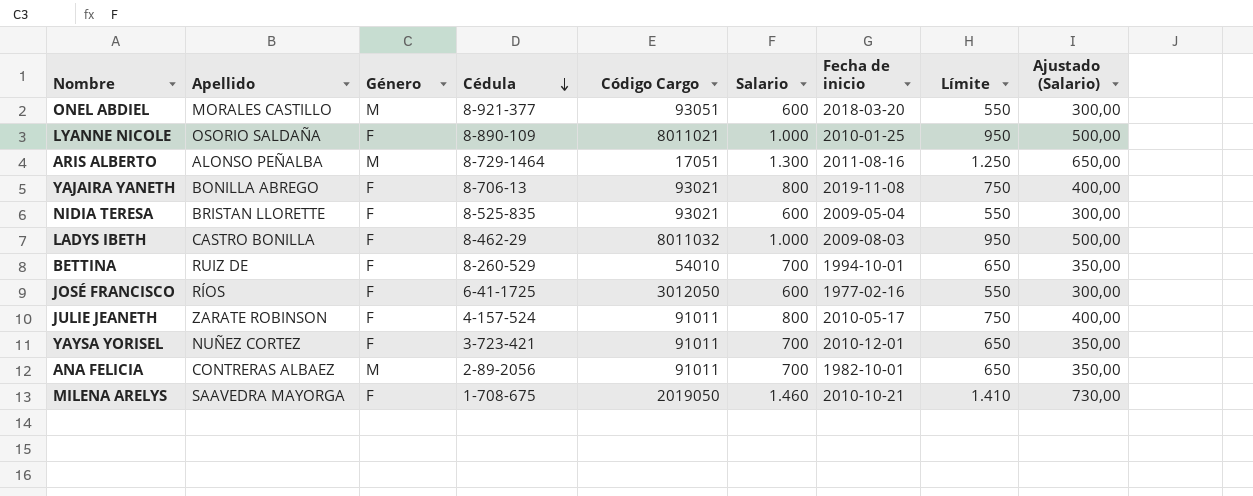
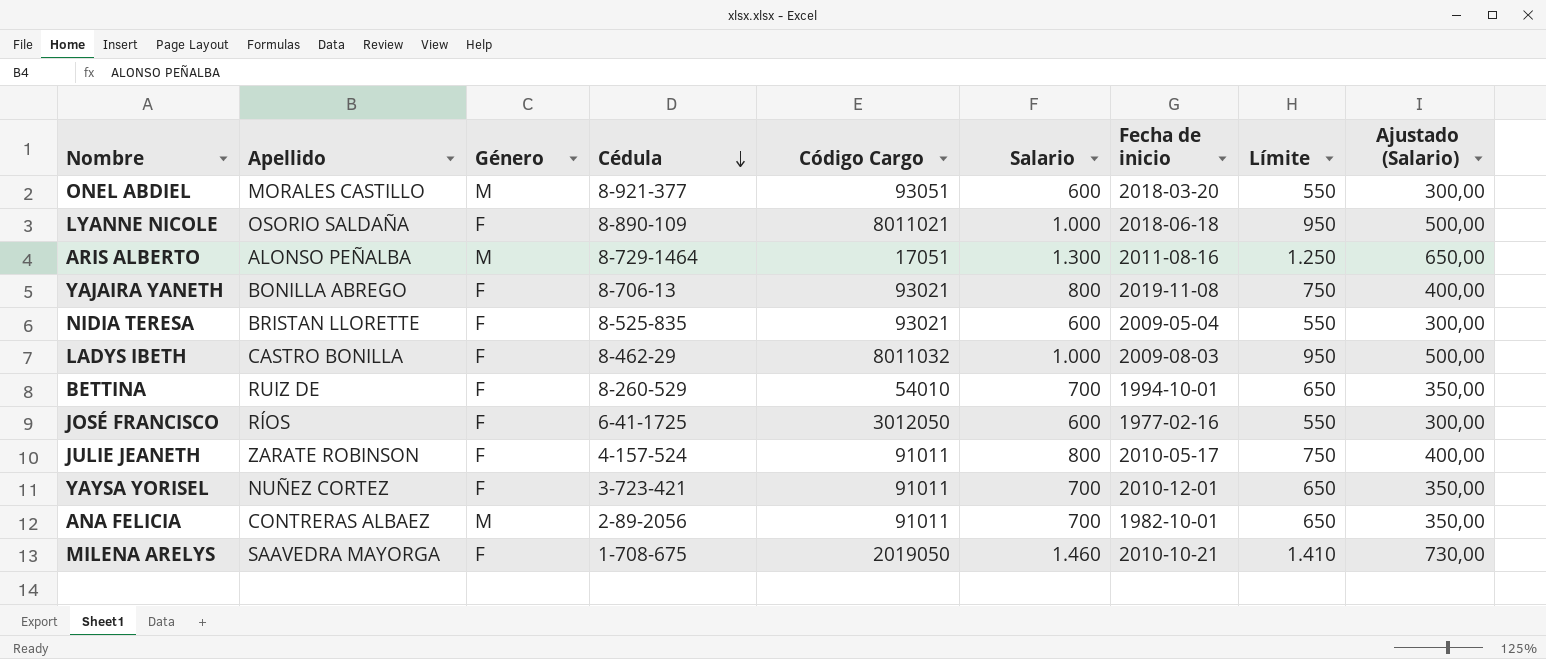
LYANNE NICOLE | Fecha de inicio: 2010-01-25 -> 2018-06-18

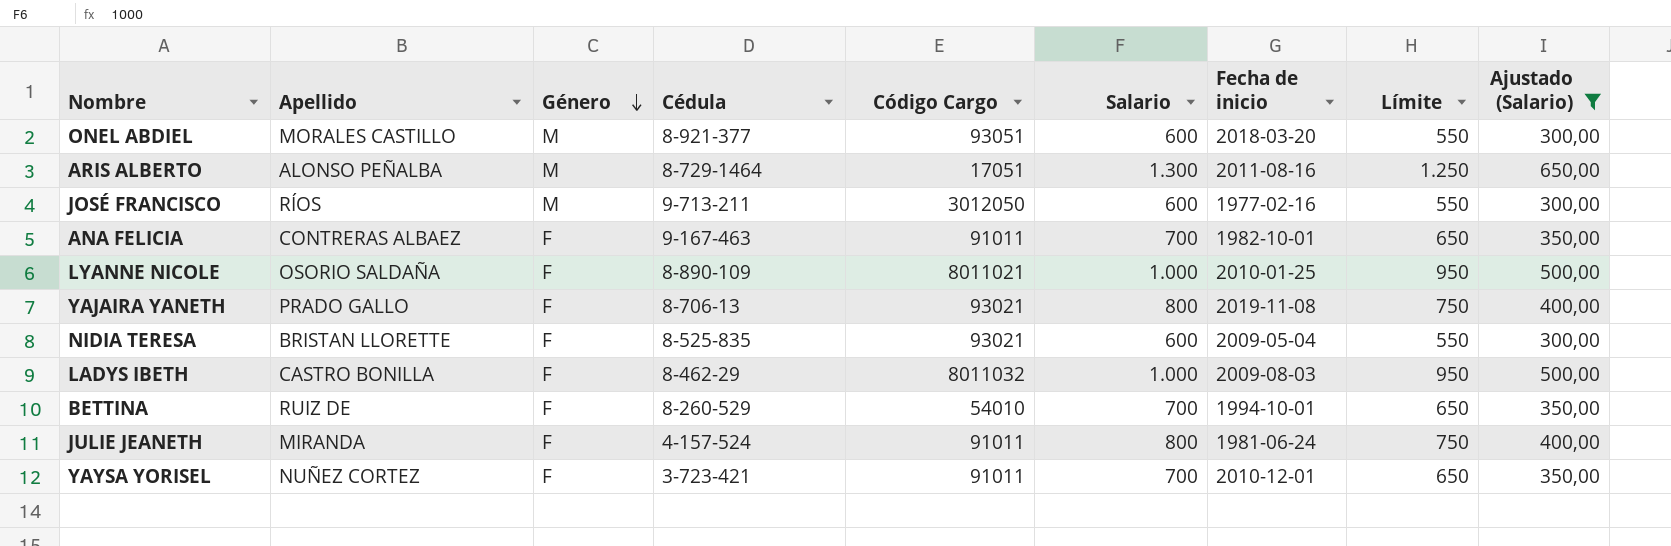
filter: none -> Ajustado (Salario) != 730,00
row order: Cédula descending -> Género descending
JOSÉ FRANCISCO | Género: F -> M
JOSÉ FRANCISCO | Cédula: 6-41-1725 -> 9-713-211
ANA FELICIA | Género: M -> F
ANA FELICIA | Cédula: 2-89-2056 -> 9-167-463
LYANNE NICOLE | Fecha de inicio: 2018-06-18 -> 2010-01-25
YAJAIRA YANETH | Apellido: BONILLA ABREGO -> PRADO GALLO
JULIE JEANETH | Apellido: ZARATE ROBINSON -> MIRANDA
JULIE JEANETH | Fecha de inicio: 2010-05-17 -> 1981-06-24

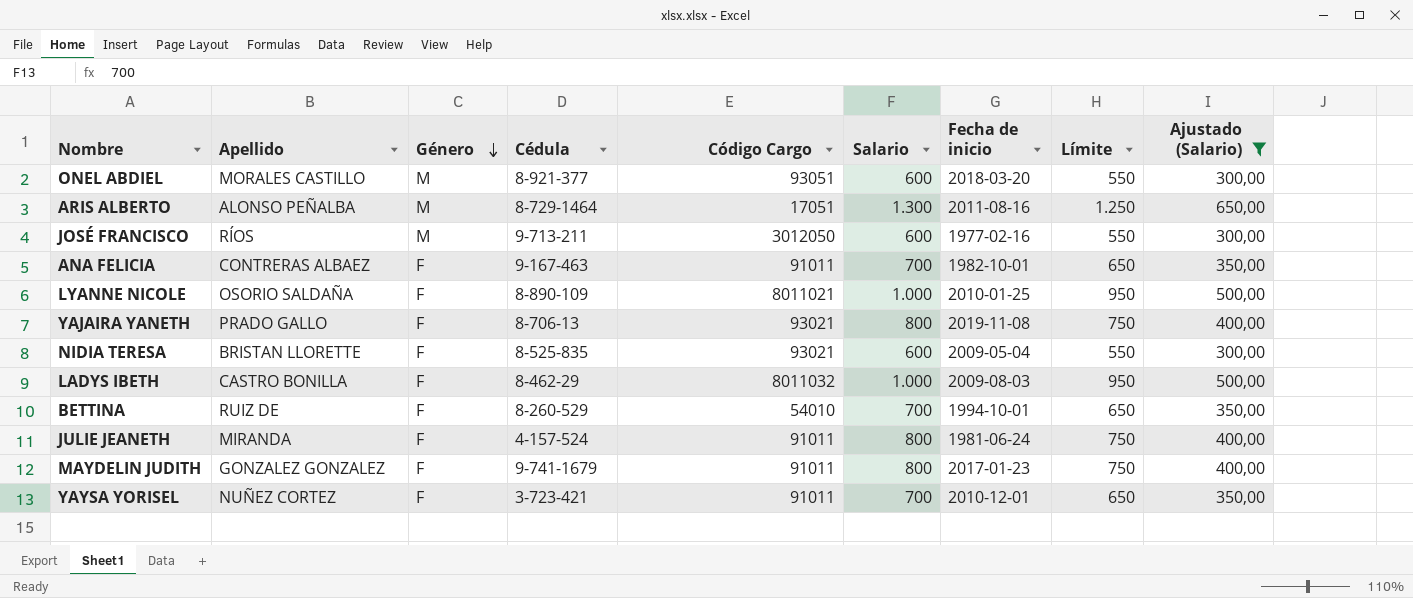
row MAYDELIN JUDITH: none -> GONZALEZ GONZALEZ | F | 9-741-1679 | 91011 | 800 | 2017-01-23 | 750 | 400,00

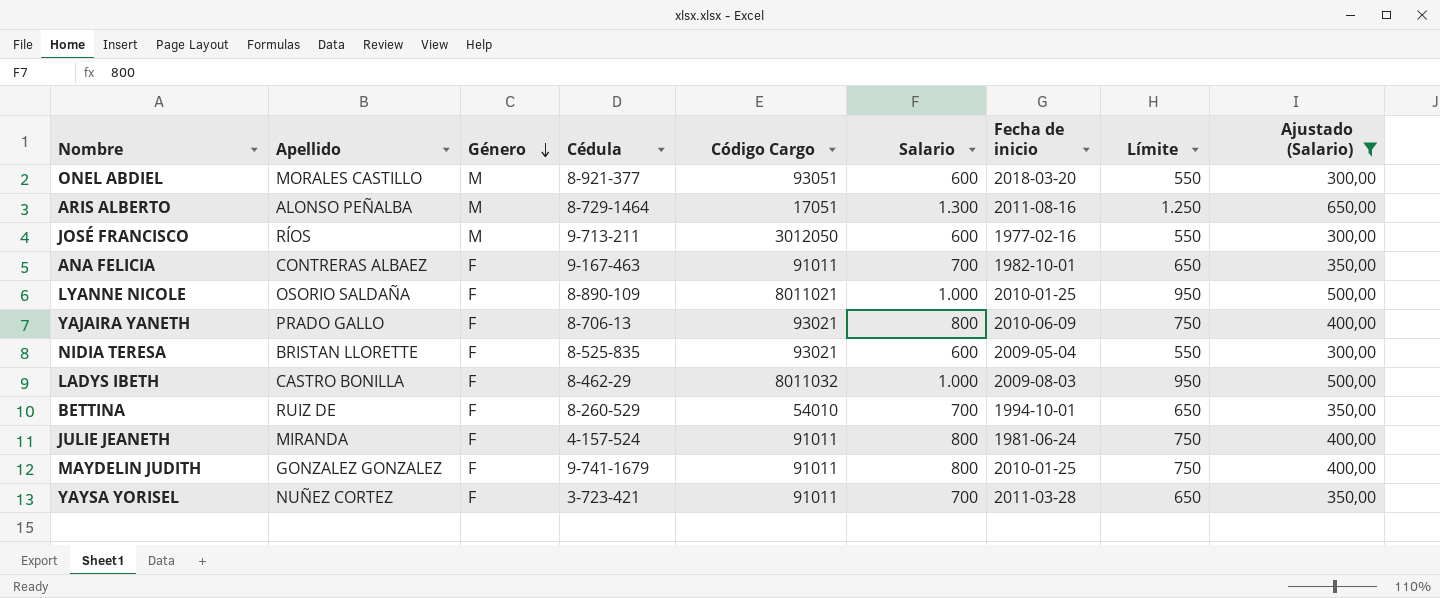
YAJAIRA YANETH | Fecha de inicio: 2019-11-08 -> 2010-06-09
MAYDELIN JUDITH | Fecha de inicio: 2017-01-23 -> 2010-01-25
YAYSA YORISEL | Fecha de inicio: 2010-12-01 -> 2011-03-28

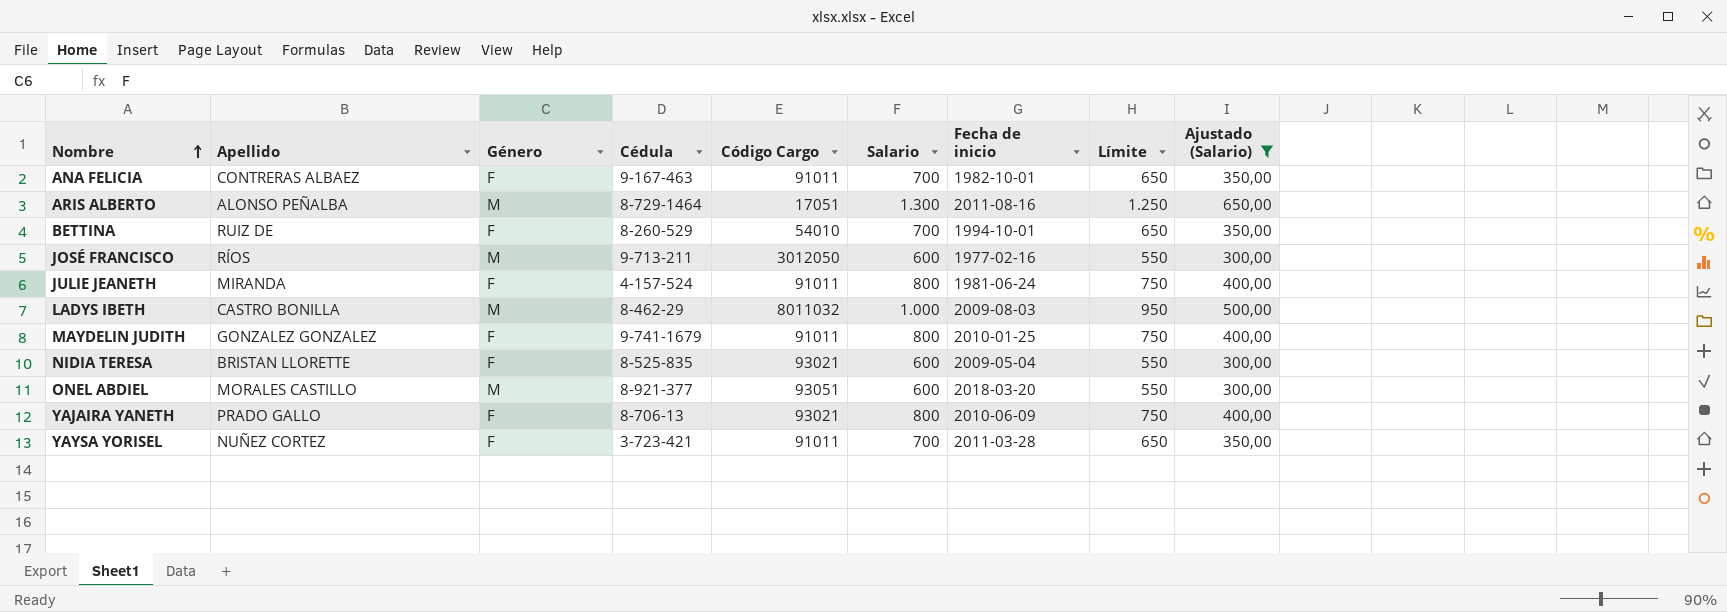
row order: Género descending -> Nombre ascending
row LYANNE NICOLE: OSORIO SALDAÑA | F | 8-890-109 | 8011021 | 1.000 | 2010-01-25 | 950 | 500,00 -> none
LADYS IBETH | Género: F -> M

